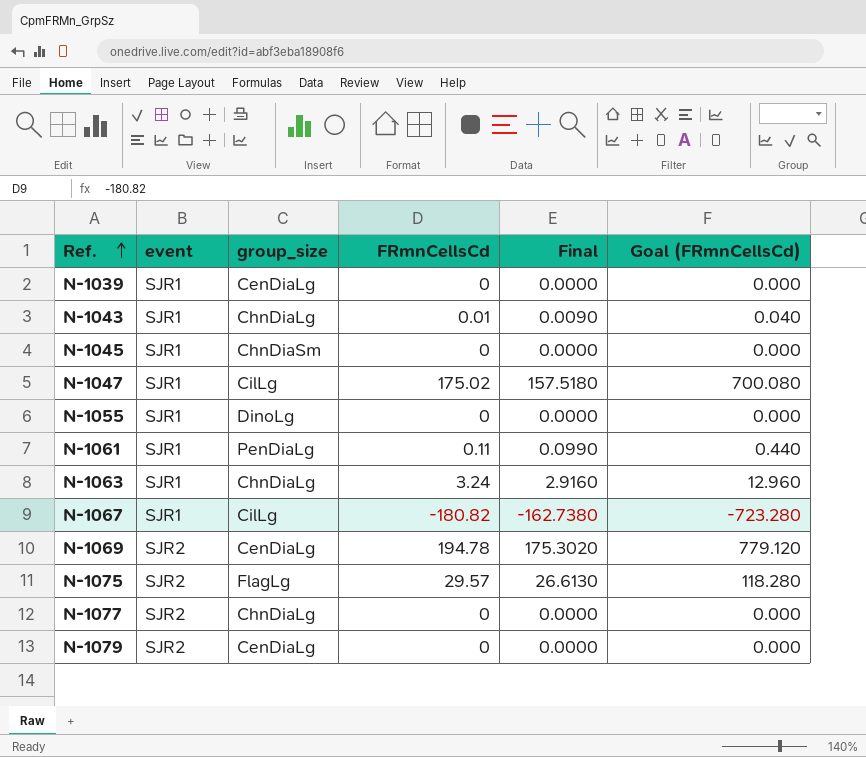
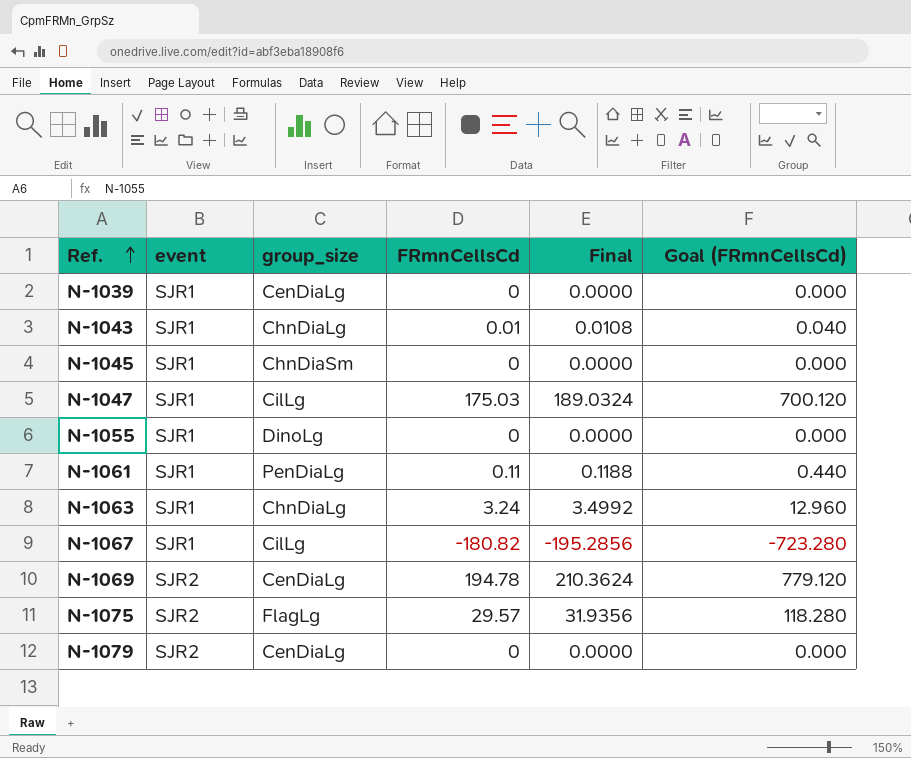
column Final | formula: [FRmnCellsCd] * 0.9 -> [FRmnCellsCd] * 1.08
row N-1077: SJR2 | ChnDiaLg | 0 | 0.0000 | 0.000 -> none
N-1047 | FRmnCellsCd: 175.02 -> 175.03
N-1047 | Goal (FRmnCellsCd): 700.080 -> 700.120

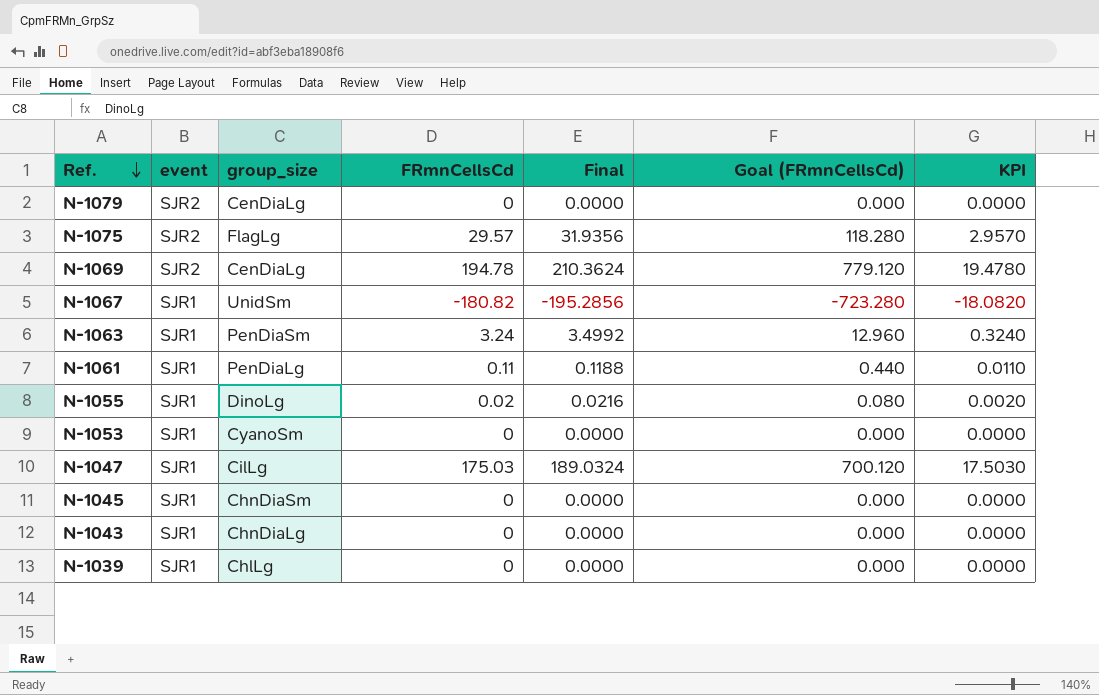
row order: Ref. ascending -> Ref. descending
column KPI | formula: none -> [FRmnCellsCd] * 0.1
N-1067 | group_size: CilLg -> UnidSm
N-1063 | group_size: ChnDiaLg -> PenDiaSm
N-1055 | FRmnCellsCd: 0 -> 0.02
N-1055 | Final: 0.0000 -> 0.0216
N-1055 | Goal (FRmnCellsCd): 0.000 -> 0.080
row N-1053: none -> SJR1 | CyanoSm | 0 | 0.0000 | 0.000 | 0.0000
N-1043 | FRmnCellsCd: 0.01 -> 0
N-1043 | Final: 0.0108 -> 0.0000
N-1043 | Goal (FRmnCellsCd): 0.040 -> 0.000
N-1039 | group_size: CenDiaLg -> ChlLg

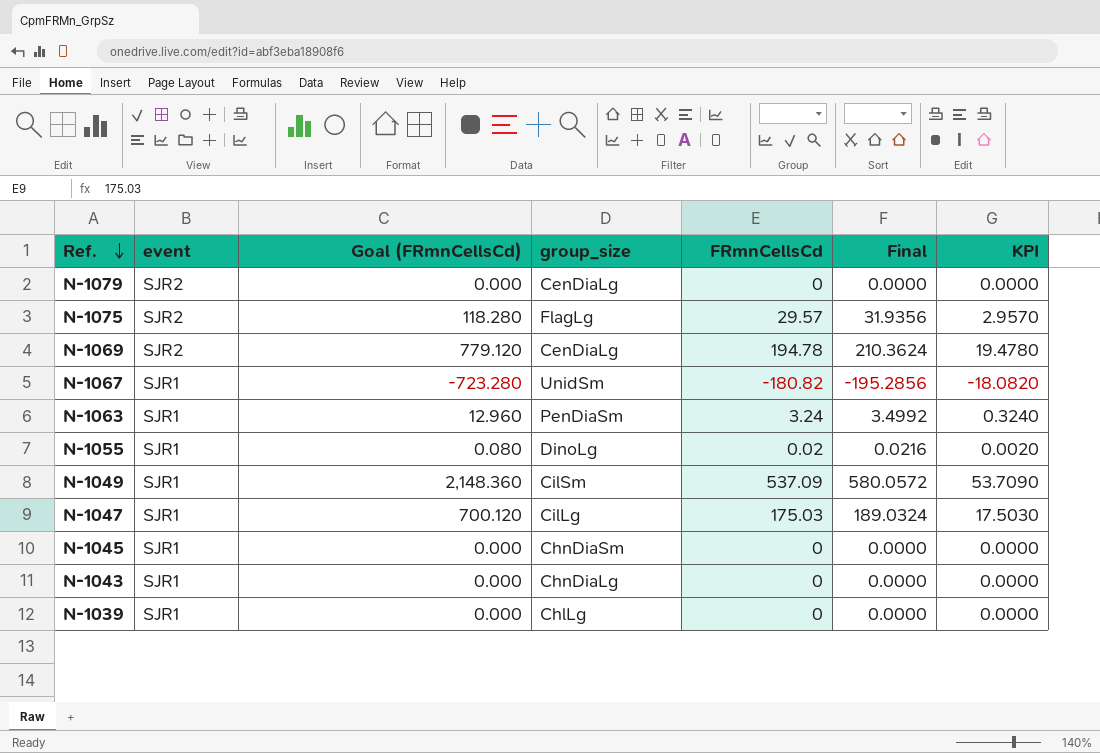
column Goal (FRmnCellsCd) | position: 6 -> 3
row N-1061: SJR1 | PenDiaLg | 0.11 | 0.1188 | 0.440 | 0.0110 -> none
row N-1053: SJR1 | CyanoSm | 0 | 0.0000 | 0.000 | 0.0000 -> none
row N-1049: none -> SJR1 | 2,148.360 | CilSm | 537.09 | 580.0572 | 53.7090

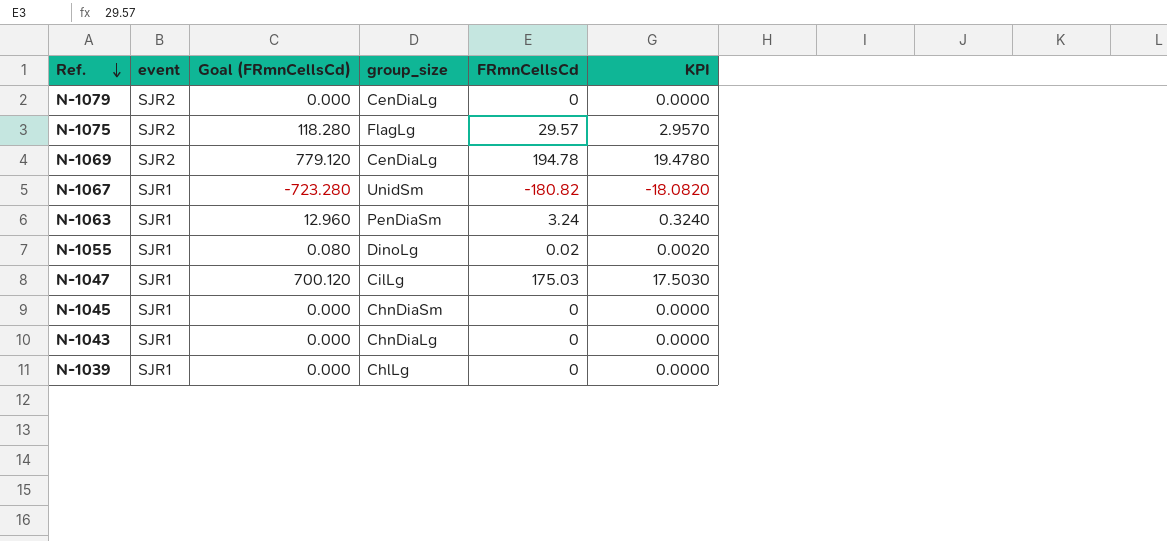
column Final | formula: [FRmnCellsCd] * 1.08 -> none
row N-1049: SJR1 | 2,148.360 | CilSm | 537.09 | 580.0572 | 53.7090 -> none

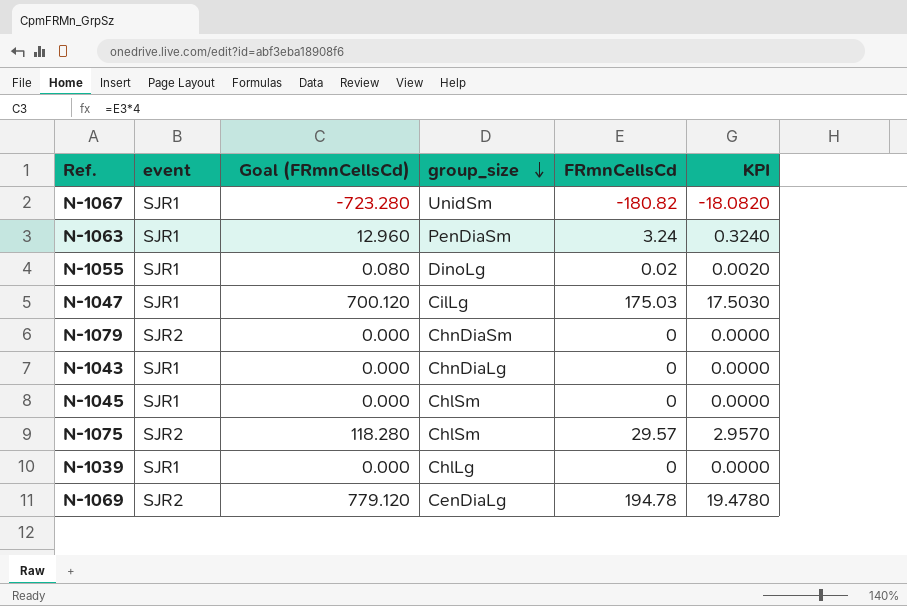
row order: Ref. descending -> group_size descending
N-1079 | group_size: CenDiaLg -> ChnDiaSm
N-1045 | group_size: ChnDiaSm -> ChlSm
N-1075 | group_size: FlagLg -> ChlSm

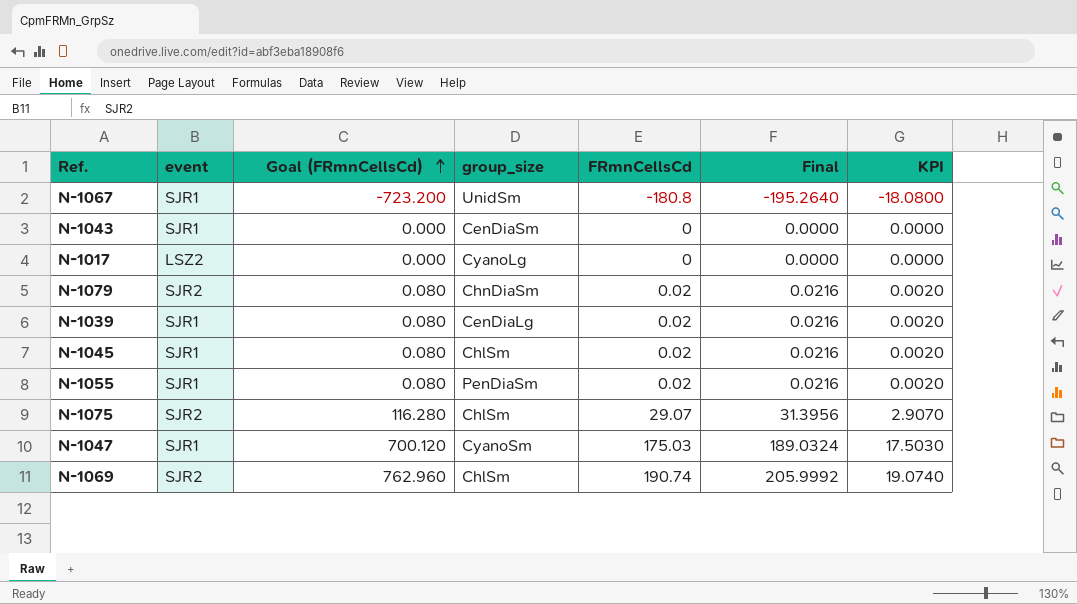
row order: group_size descending -> Goal (FRmnCellsCd) ascending
column Final | formula: none -> [FRmnCellsCd] * 1.08
row N-1063: SJR1 | 12.960 | PenDiaSm | 3.24 | 0.3240 -> none
N-1067 | Goal (FRmnCellsCd): -723.280 -> -723.200
N-1067 | FRmnCellsCd: -180.82 -> -180.8
N-1067 | KPI: -18.0820 -> -18.0800
N-1043 | group_size: ChnDiaLg -> CenDiaSm
row N-1017: none -> LSZ2 | 0.000 | CyanoLg | 0 | 0.0000 | 0.0000
N-1079 | Goal (FRmnCellsCd): 0.000 -> 0.080
N-1079 | FRmnCellsCd: 0 -> 0.02
N-1079 | KPI: 0.0000 -> 0.0020
N-1039 | Goal (FRmnCellsCd): 0.000 -> 0.080
N-1039 | group_size: ChlLg -> CenDiaLg
N-1039 | FRmnCellsCd: 0 -> 0.02
N-1039 | KPI: 0.0000 -> 0.0020
N-1045 | Goal (FRmnCellsCd): 0.000 -> 0.080
N-1045 | FRmnCellsCd: 0 -> 0.02
N-1045 | KPI: 0.0000 -> 0.0020
N-1055 | group_size: DinoLg -> PenDiaSm
N-1075 | Goal (FRmnCellsCd): 118.280 -> 116.280
N-1075 | FRmnCellsCd: 29.57 -> 29.07
N-1075 | KPI: 2.9570 -> 2.9070
N-1047 | group_size: CilLg -> CyanoSm
N-1069 | Goal (FRmnCellsCd): 779.120 -> 762.960
N-1069 | group_size: CenDiaLg -> ChlSm
N-1069 | FRmnCellsCd: 194.78 -> 190.74
N-1069 | KPI: 19.4780 -> 19.0740

